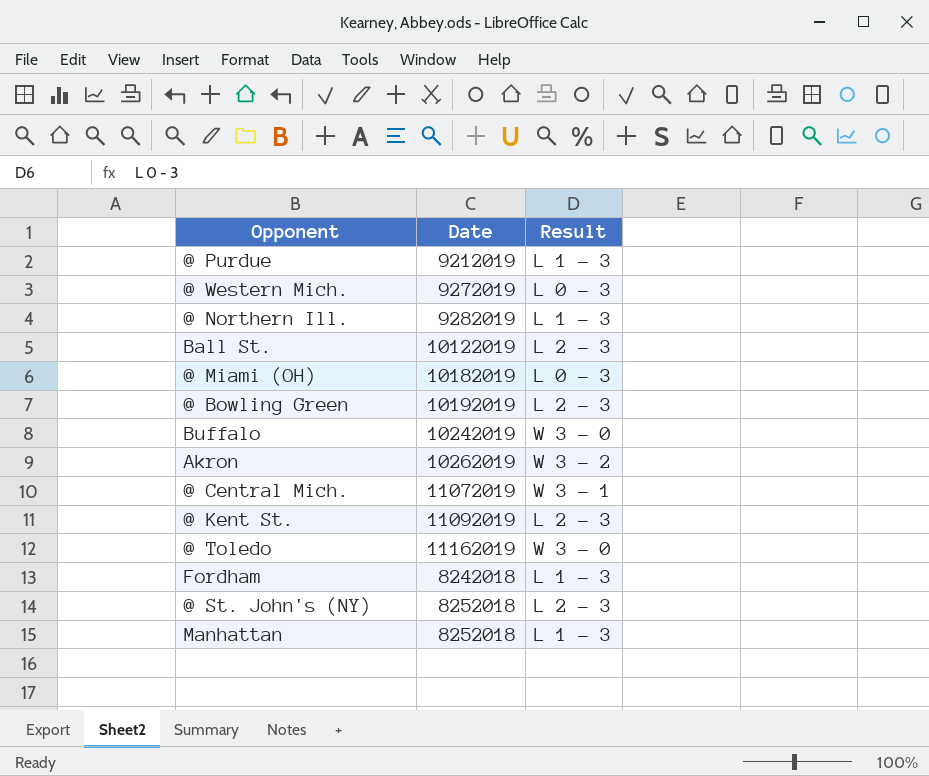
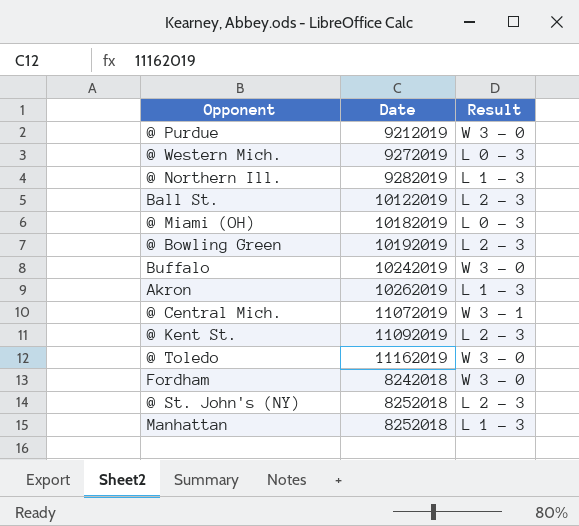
@ Purdue | Result: L 1 - 3 -> W 3 - 0
Akron | Result: W 3 - 2 -> L 1 - 3
Fordham | Result: L 1 - 3 -> W 3 - 0

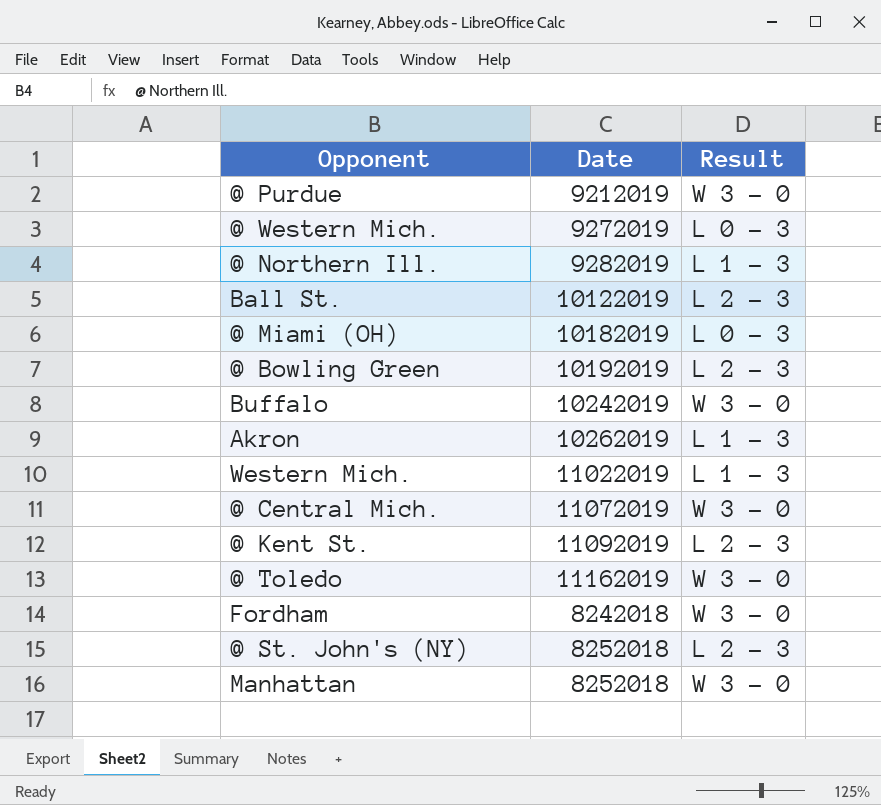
row Western Mich.: none -> 11022019 | L 1 - 3
@ Central Mich. | Result: W 3 - 1 -> W 3 - 0
Manhattan | Result: L 1 - 3 -> W 3 - 0

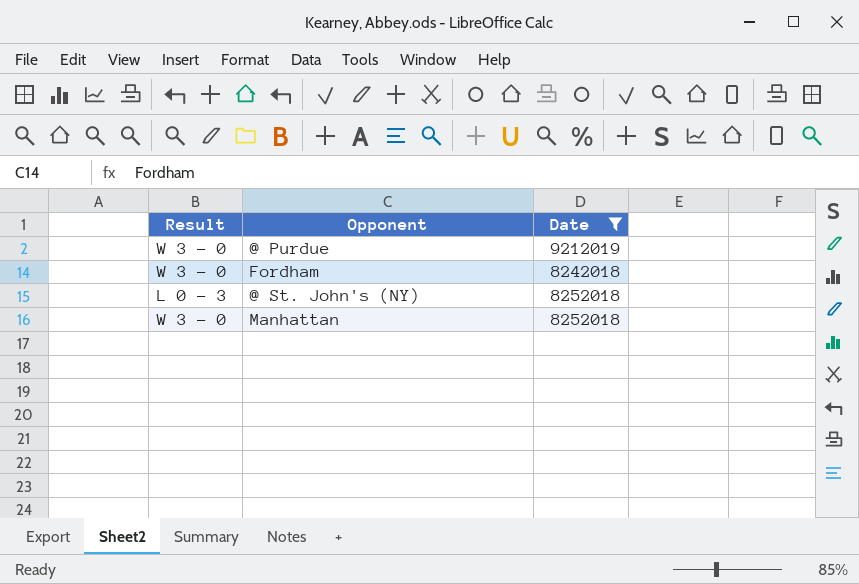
filter: none -> Date <= 9212019
column Result | position: 3 -> 1
@ St. John's (NY) | Result: L 2 - 3 -> L 0 - 3

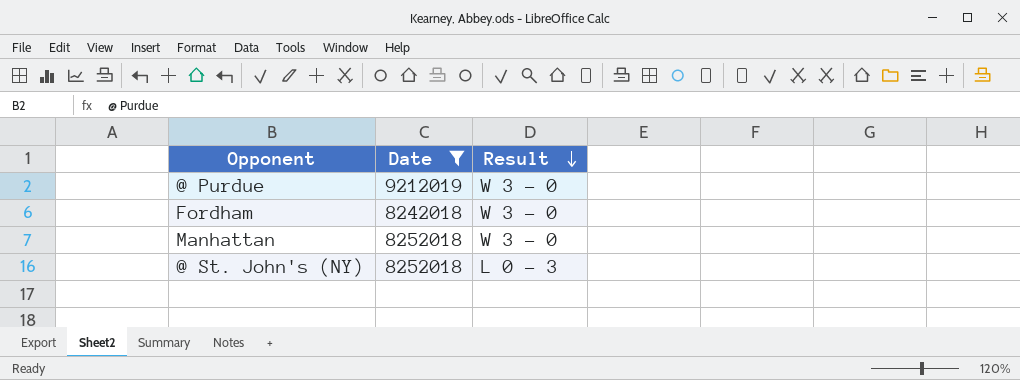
row order: none -> Result descending
column Result | position: 1 -> 3

